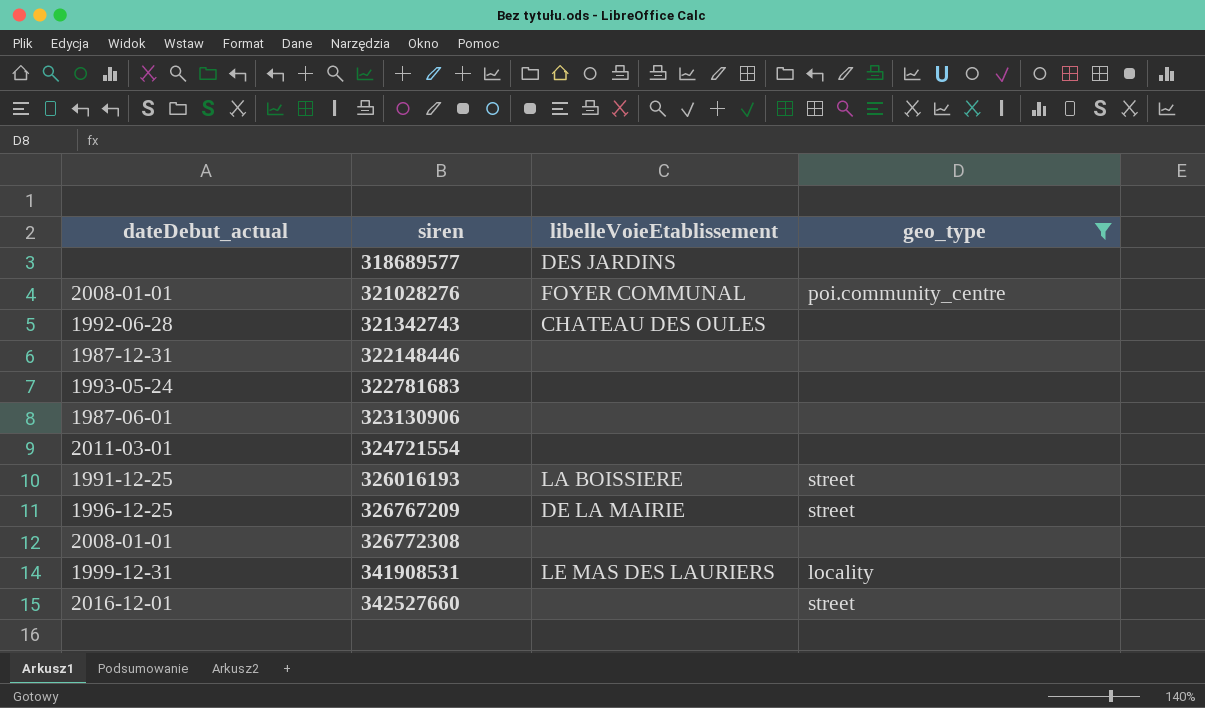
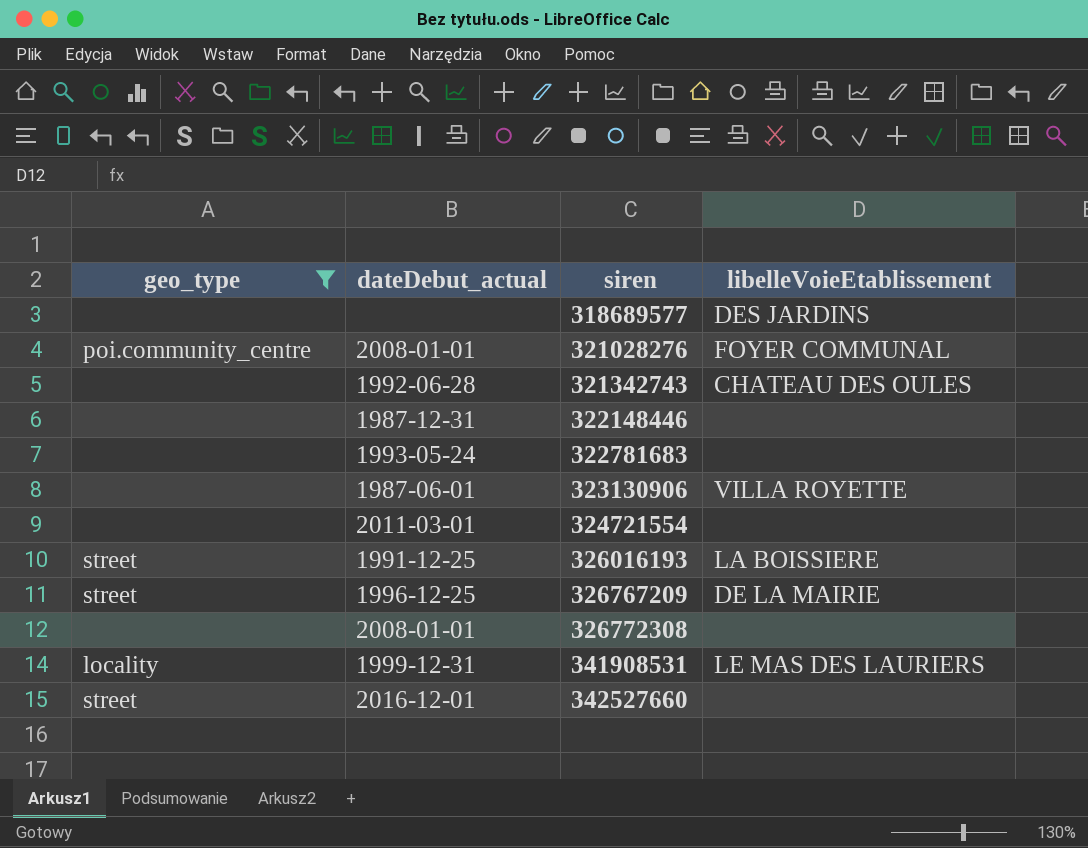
column geo_type | position: 4 -> 1
323130906 | libelleVoieEtablissement: none -> VILLA ROYETTE

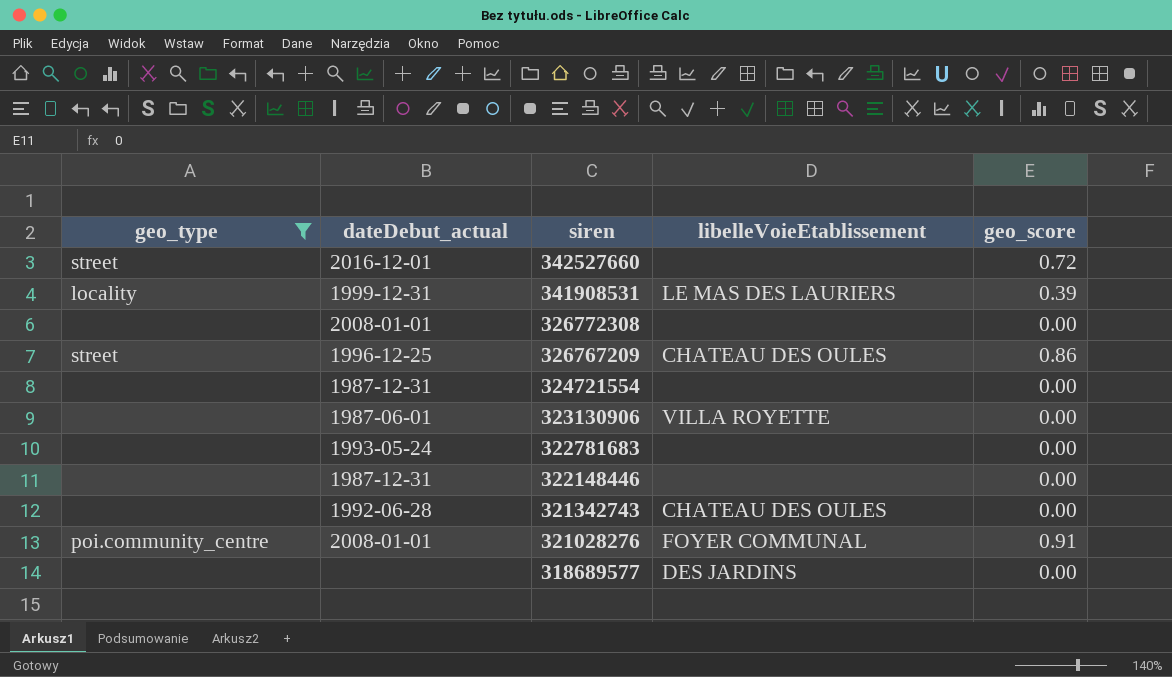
row order: siren ascending -> siren descending
column geo_score | position: none -> 5
row 326016193: street | 1991-12-25 | LA BOISSIERE -> none
326767209 | libelleVoieEtablissement: DE LA MAIRIE -> CHATEAU DES OULES
324721554 | dateDebut_actual: 2011-03-01 -> 1987-12-31

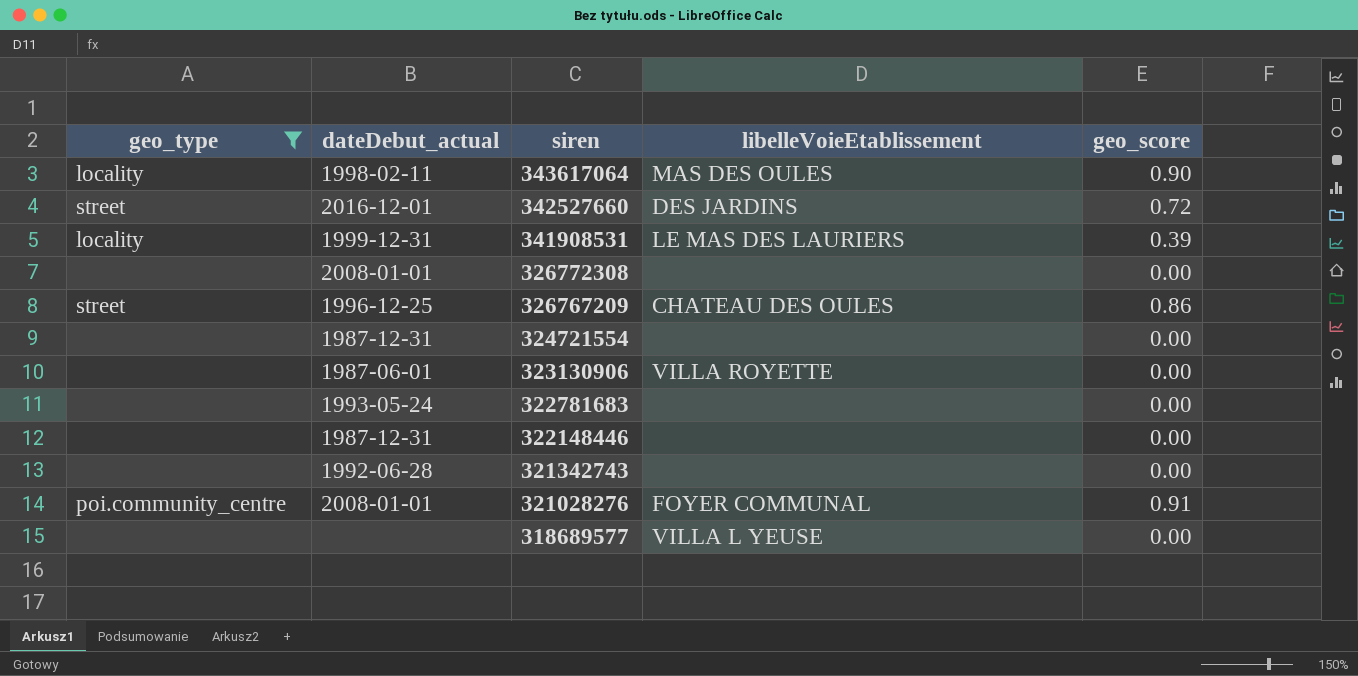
row 343617064: none -> locality | 1998-02-11 | MAS DES OULES | 0.90
342527660 | libelleVoieEtablissement: none -> DES JARDINS
321342743 | libelleVoieEtablissement: CHATEAU DES OULES -> none
318689577 | libelleVoieEtablissement: DES JARDINS -> VILLA L YEUSE

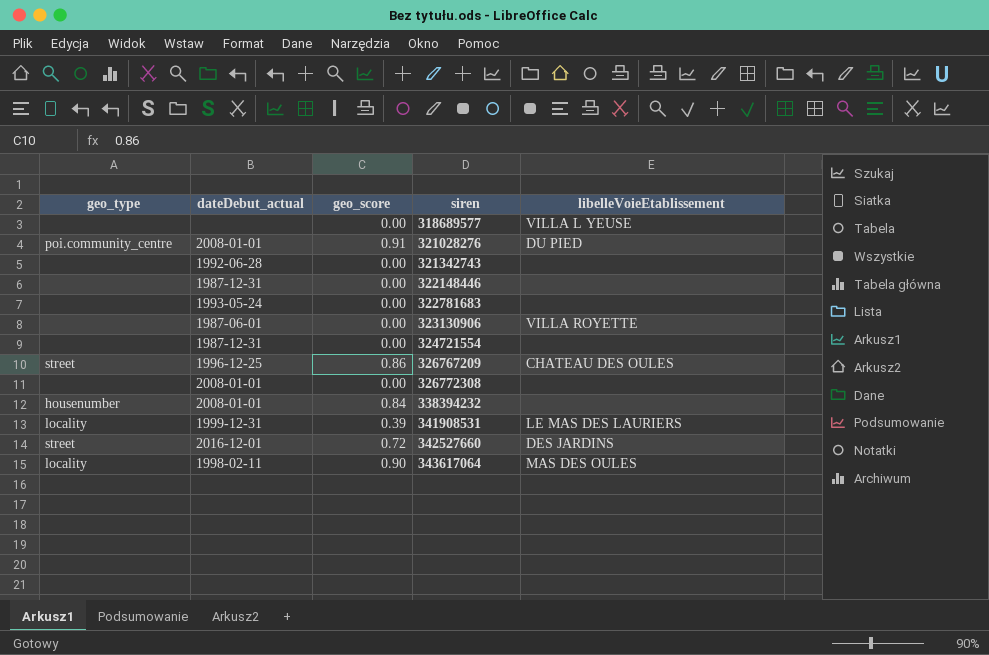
filter: geo_type != housenumber -> none
row order: siren descending -> siren ascending
column geo_score | position: 5 -> 3
321028276 | libelleVoieEtablissement: FOYER COMMUNAL -> DU PIED

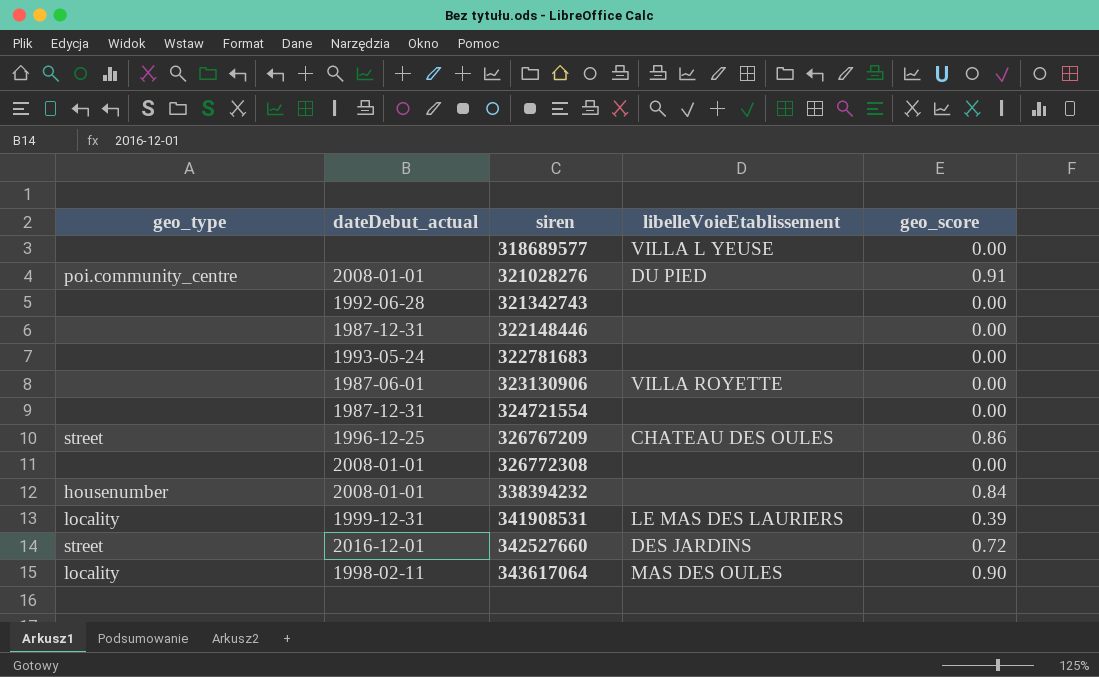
column geo_score | position: 3 -> 5

